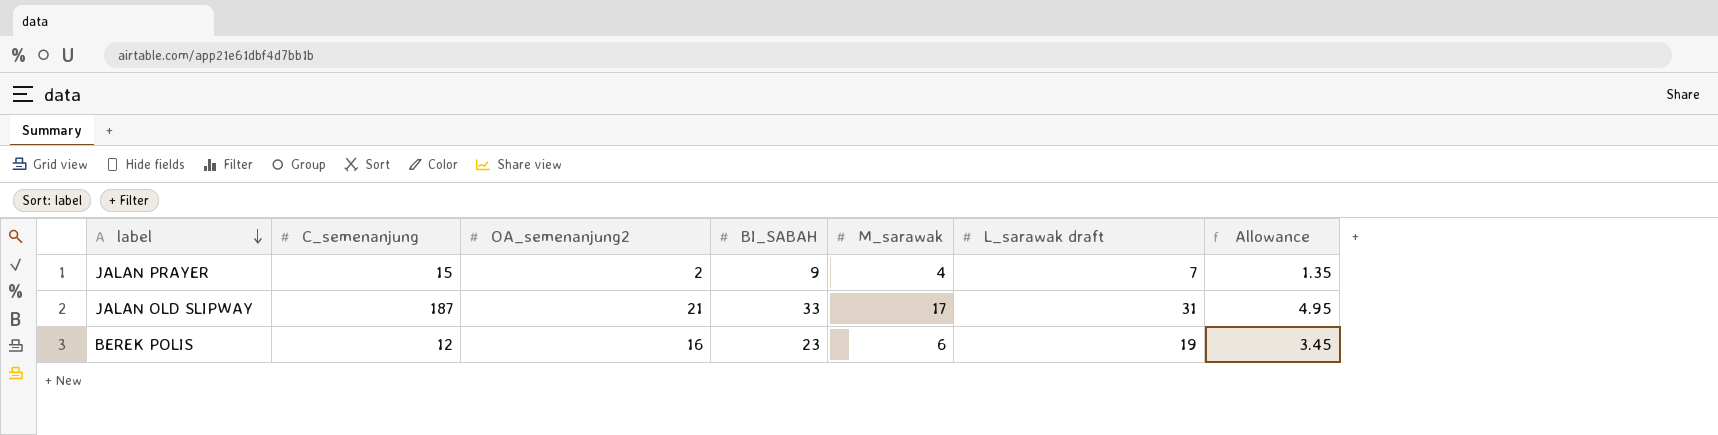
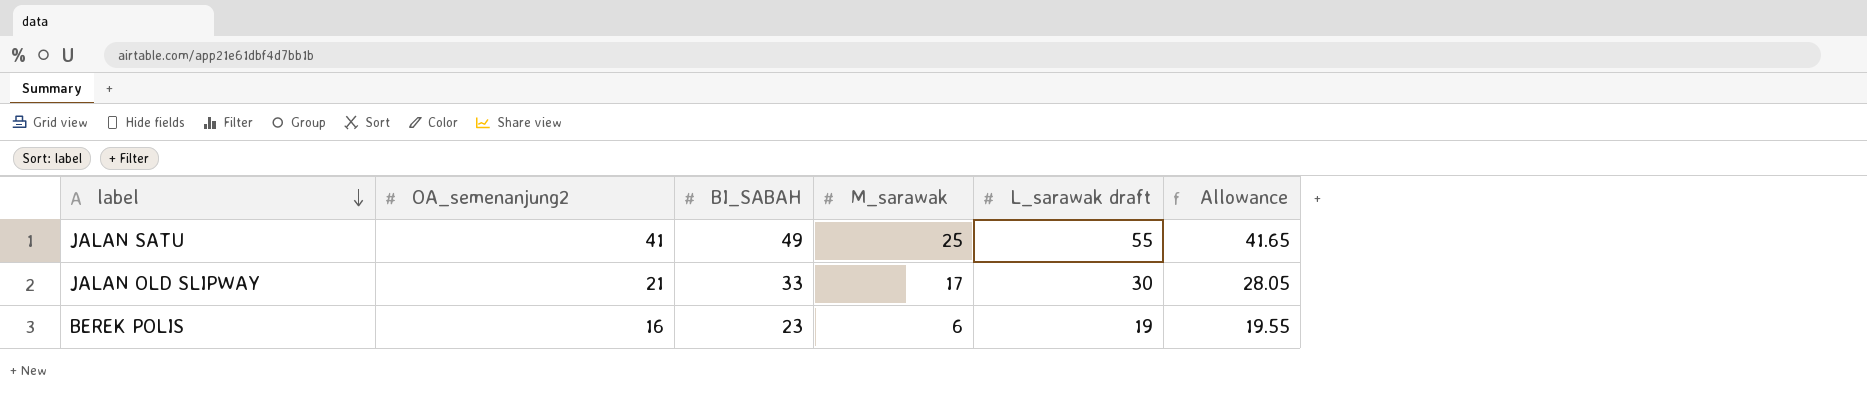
column C_semenanjung | position: 2 -> none
column Allowance | formula: [BI_SABAH] * 0.15 -> [BI_SABAH] * 0.85
row JALAN PRAYER: 15 | 2 | 9 | 4 | 7 | 1.35 -> none
row JALAN SATU: none -> 41 | 49 | 25 | 55 | 41.65
JALAN OLD SLIPWAY | L_sarawak draft: 31 -> 30

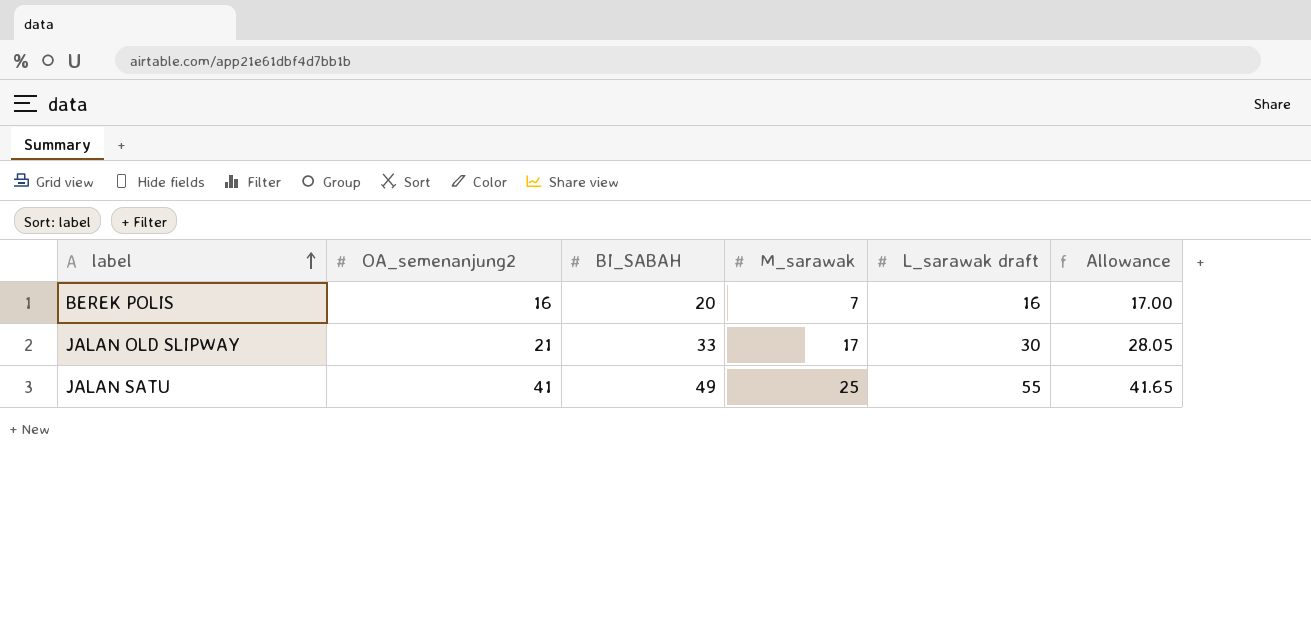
row order: label descending -> label ascending
BEREK POLIS | BI_SABAH: 23 -> 20
BEREK POLIS | M_sarawak: 6 -> 7
BEREK POLIS | L_sarawak draft: 19 -> 16
BEREK POLIS | Allowance: 19.55 -> 17.00

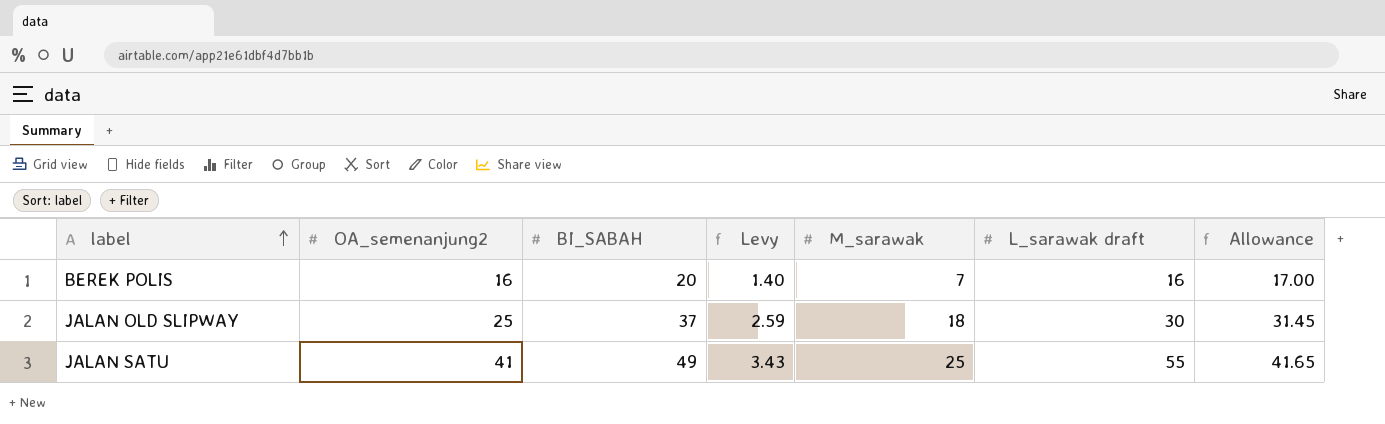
column Levy | formula: none -> [BI_SABAH] * 0.07
JALAN OLD SLIPWAY | OA_semenanjung2: 21 -> 25
JALAN OLD SLIPWAY | BI_SABAH: 33 -> 37
JALAN OLD SLIPWAY | M_sarawak: 17 -> 18
JALAN OLD SLIPWAY | Allowance: 28.05 -> 31.45

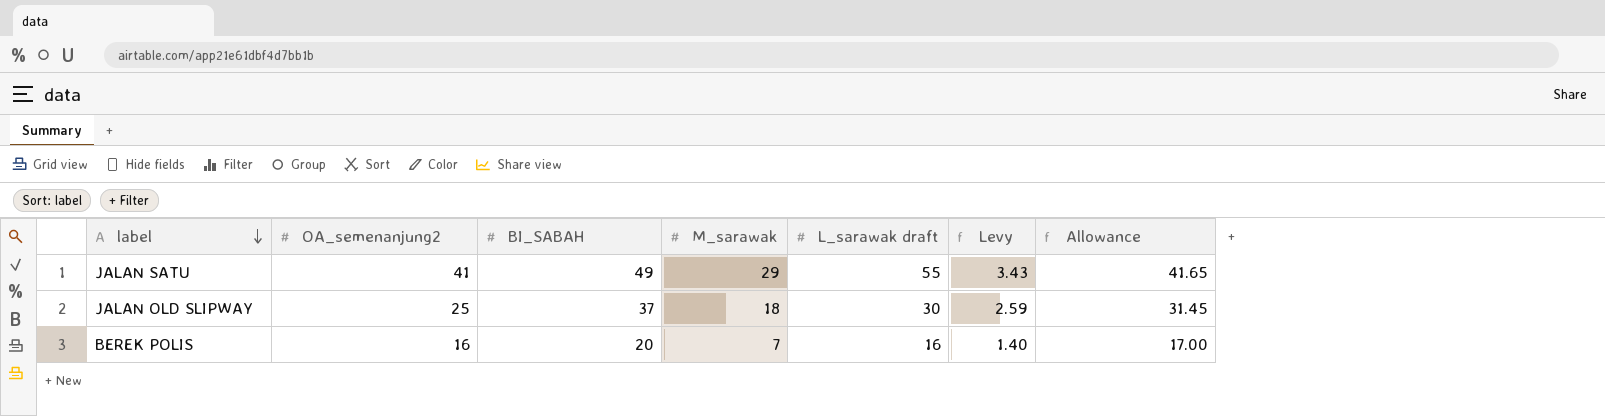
row order: label ascending -> label descending
column Levy | position: 4 -> 6
JALAN SATU | M_sarawak: 25 -> 29

